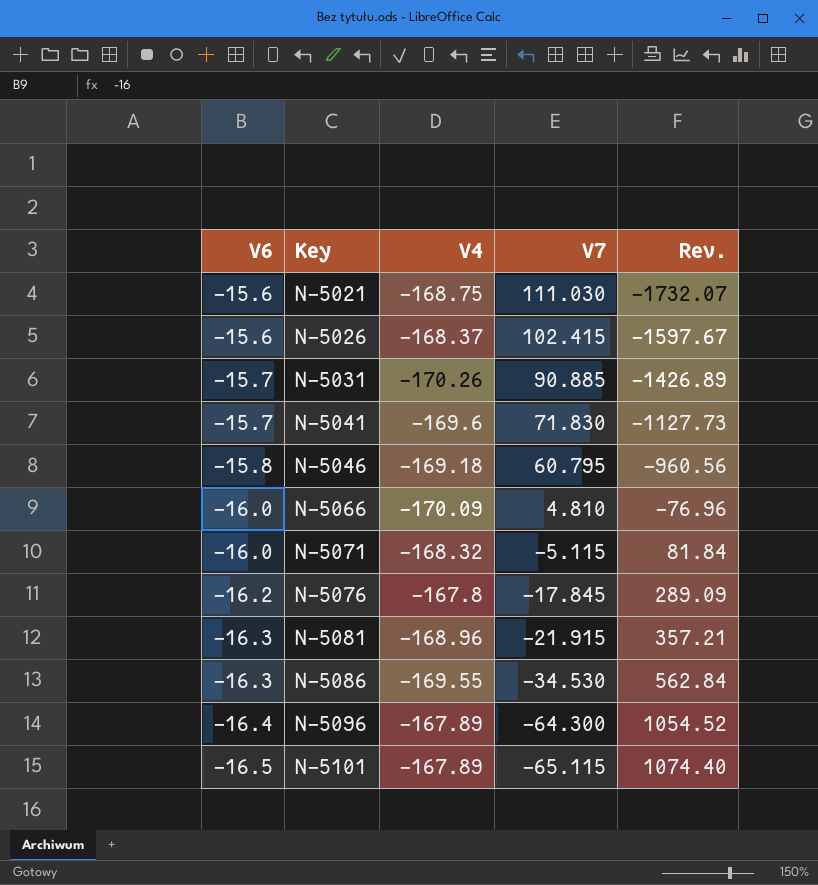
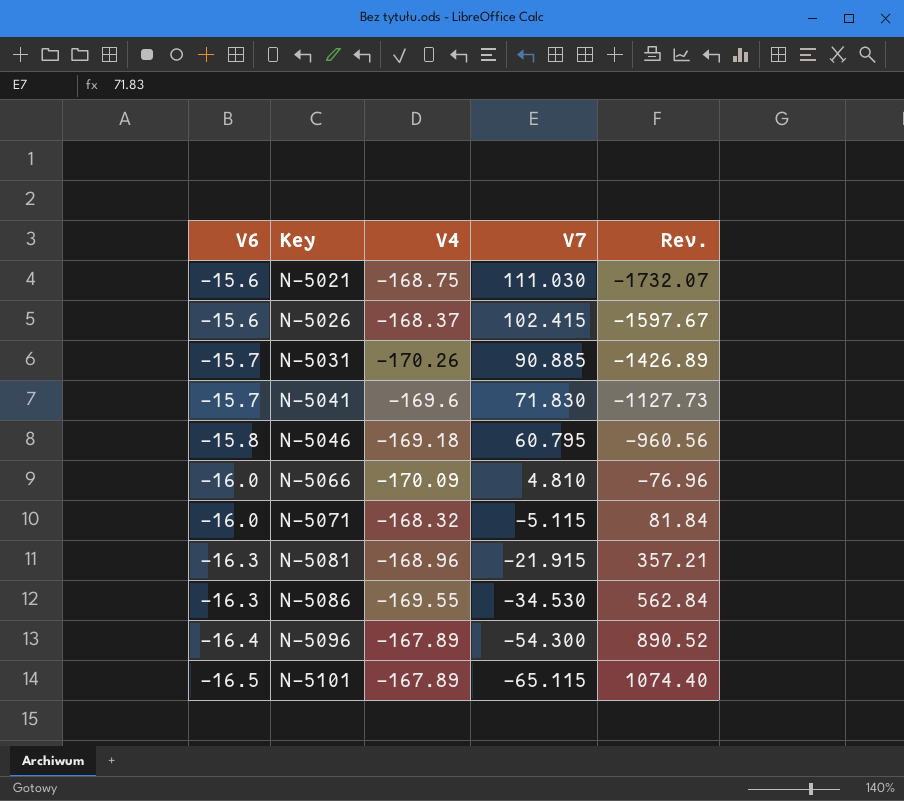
row N-5076: -16.2 | -167.8 | -17.845 | 289.09 -> none
N-5096 | V7: -64.300 -> -54.300
N-5096 | Rev.: 1054.52 -> 890.52

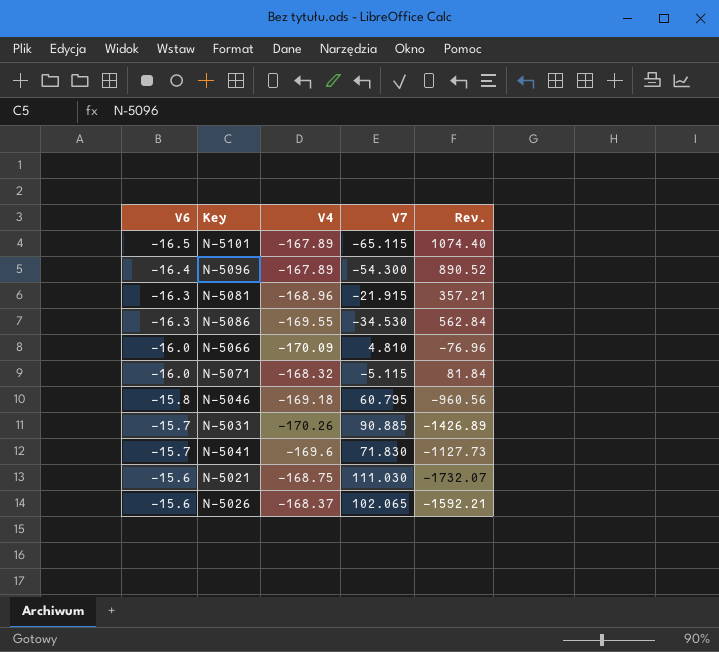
row order: V6 descending -> V6 ascending
N-5026 | V7: 102.415 -> 102.065
N-5026 | Rev.: -1597.67 -> -1592.21

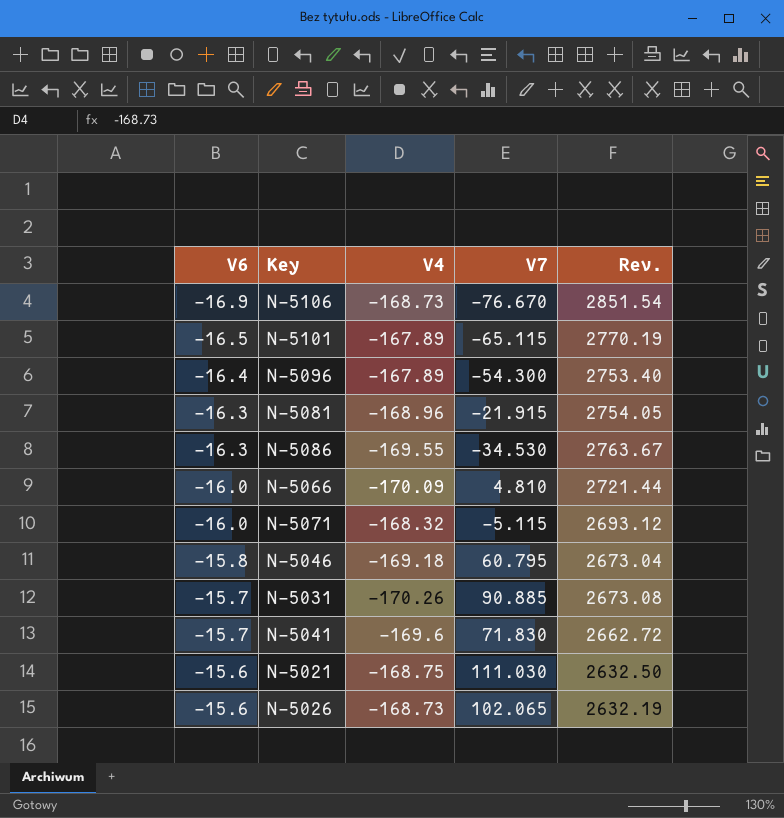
column Rev. | formula: [V6] * [V7] -> [V6] * [V4]
row N-5106: none -> -16.9 | -168.73 | -76.670 | 2851.54
N-5026 | V4: -168.37 -> -168.73

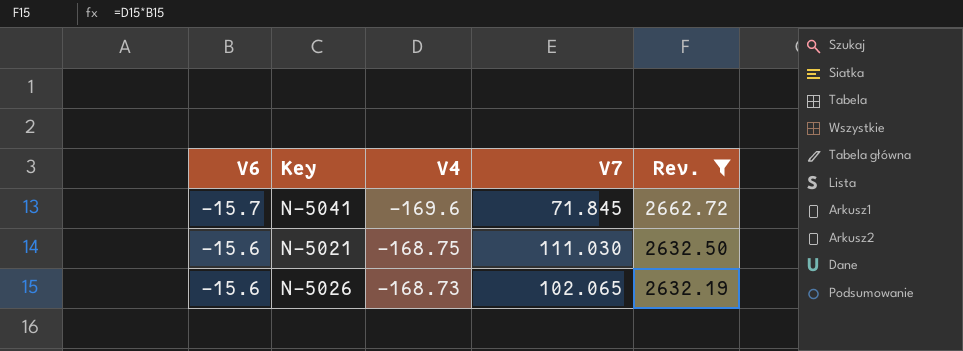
filter: none -> Rev. <= 2662.72
N-5041 | V7: 71.830 -> 71.845

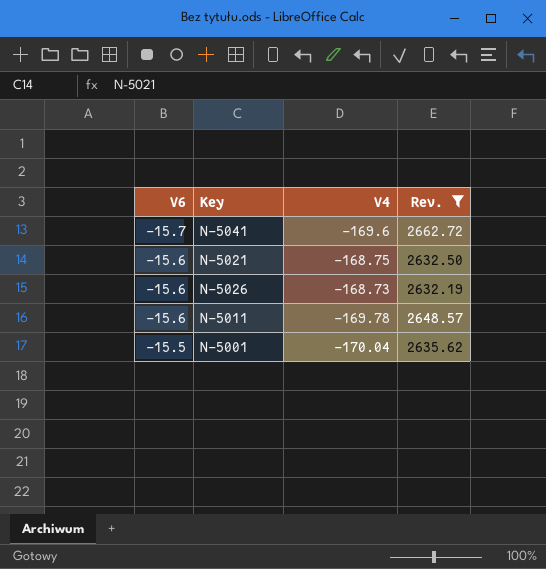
column V7 | position: 4 -> none
row N-5011: none -> -15.6 | -169.78 | 2648.57
row N-5001: none -> -15.5 | -170.04 | 2635.62

